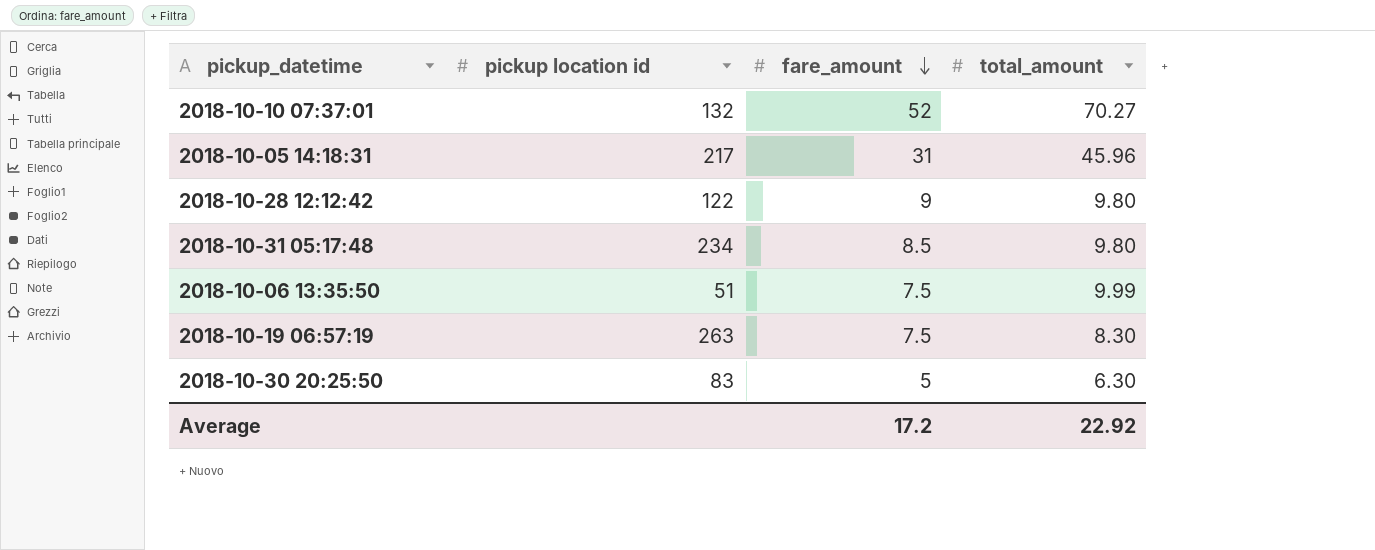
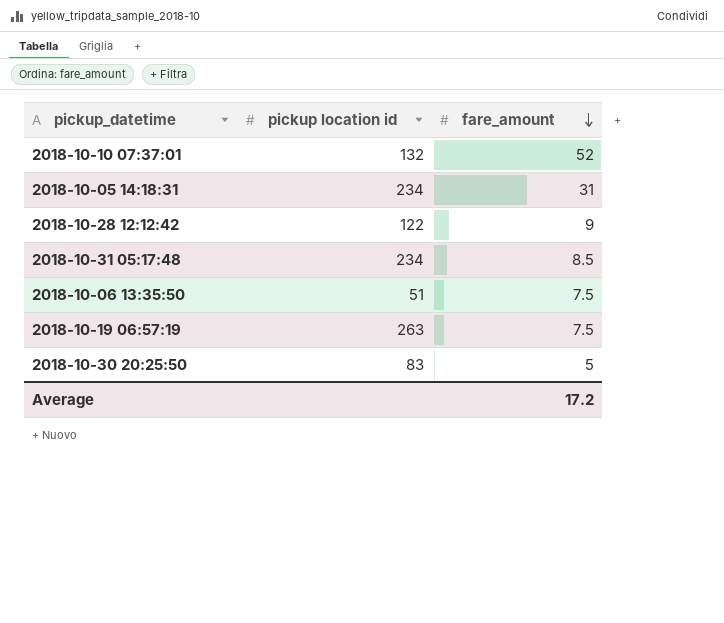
column total_amount | position: 4 -> none
2018-10-05 14:18:31 | pickup location id: 217 -> 234

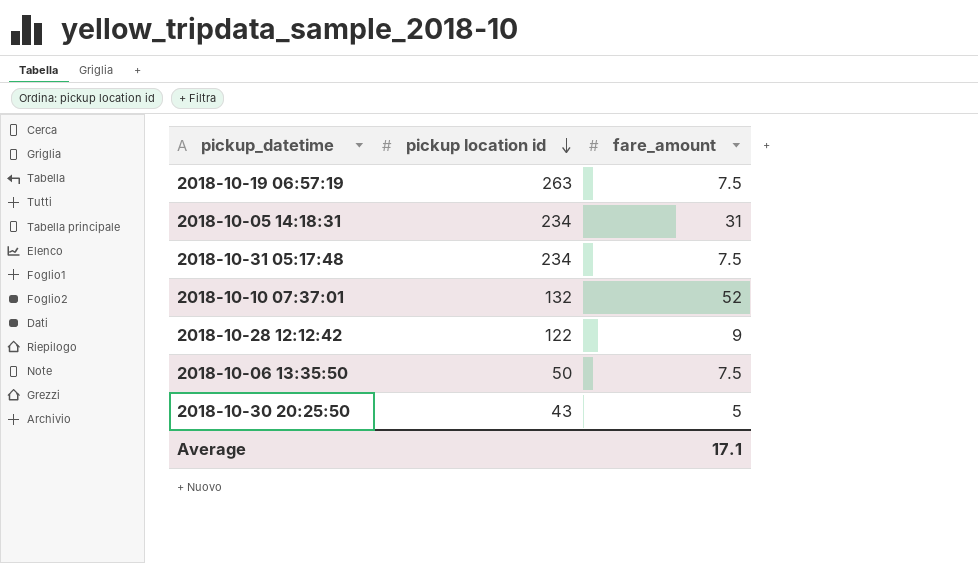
row order: fare_amount descending -> pickup location id descending
2018-10-31 05:17:48 | fare_amount: 8.5 -> 7.5
2018-10-06 13:35:50 | pickup location id: 51 -> 50
2018-10-30 20:25:50 | pickup location id: 83 -> 43
Average | fare_amount: 17.2 -> 17.1

